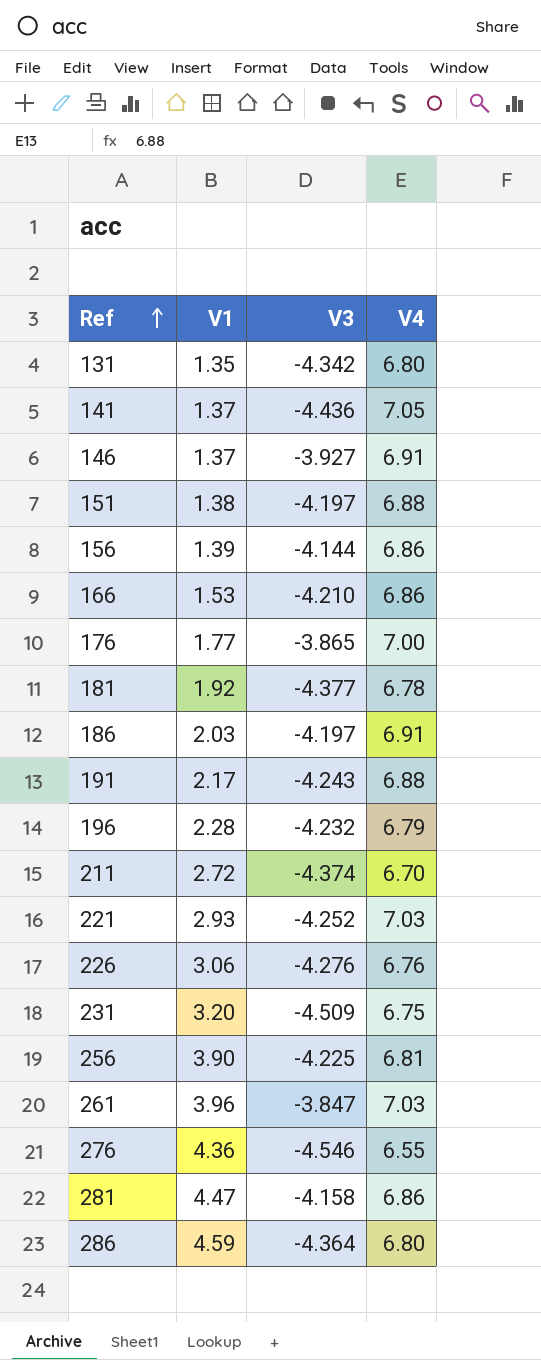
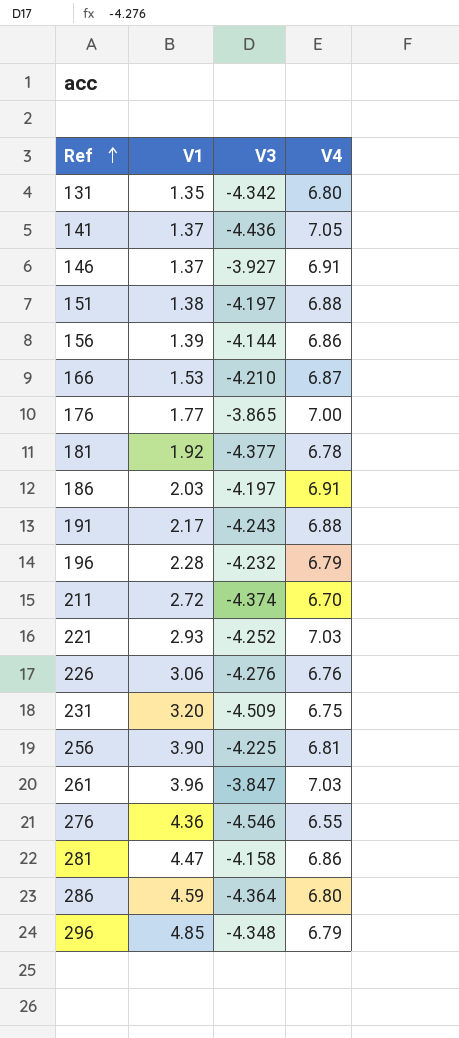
166 | V4: 6.86 -> 6.87
row 296: none -> 4.85 | -4.348 | 6.79

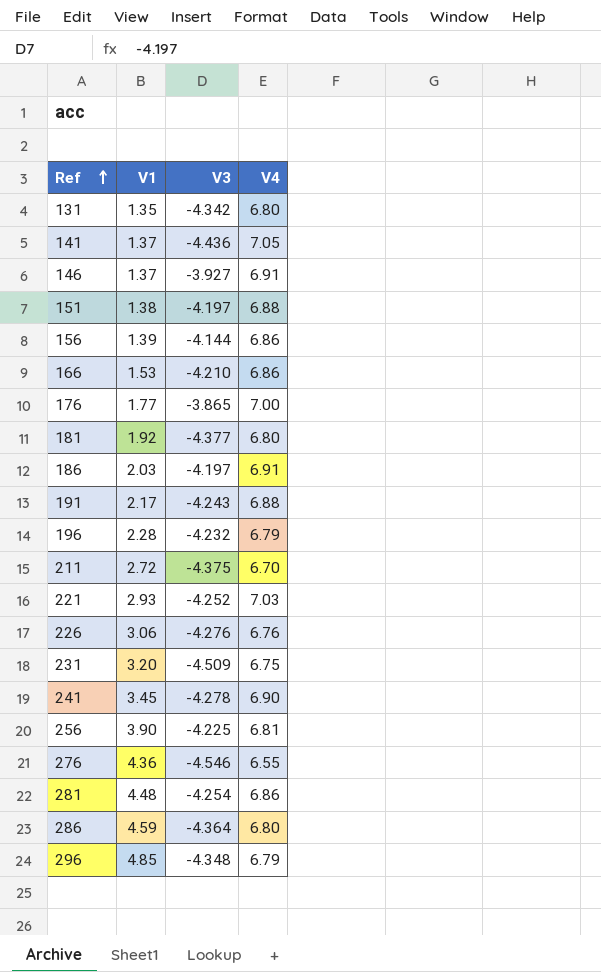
row 261: 3.96 | -3.847 | 7.03 -> none
166 | V4: 6.87 -> 6.86
181 | V4: 6.78 -> 6.80
211 | V3: -4.374 -> -4.375
row 241: none -> 3.45 | -4.278 | 6.90
281 | V1: 4.47 -> 4.48
281 | V3: -4.158 -> -4.254

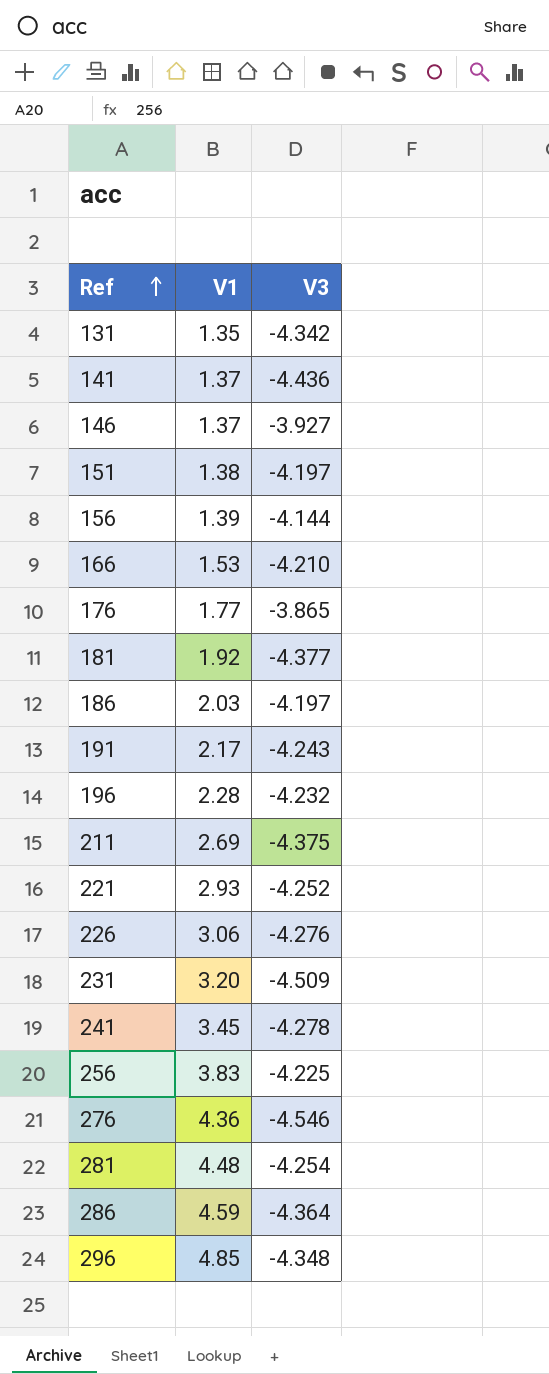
column V4 | position: 4 -> none
211 | V1: 2.72 -> 2.69
256 | V1: 3.90 -> 3.83

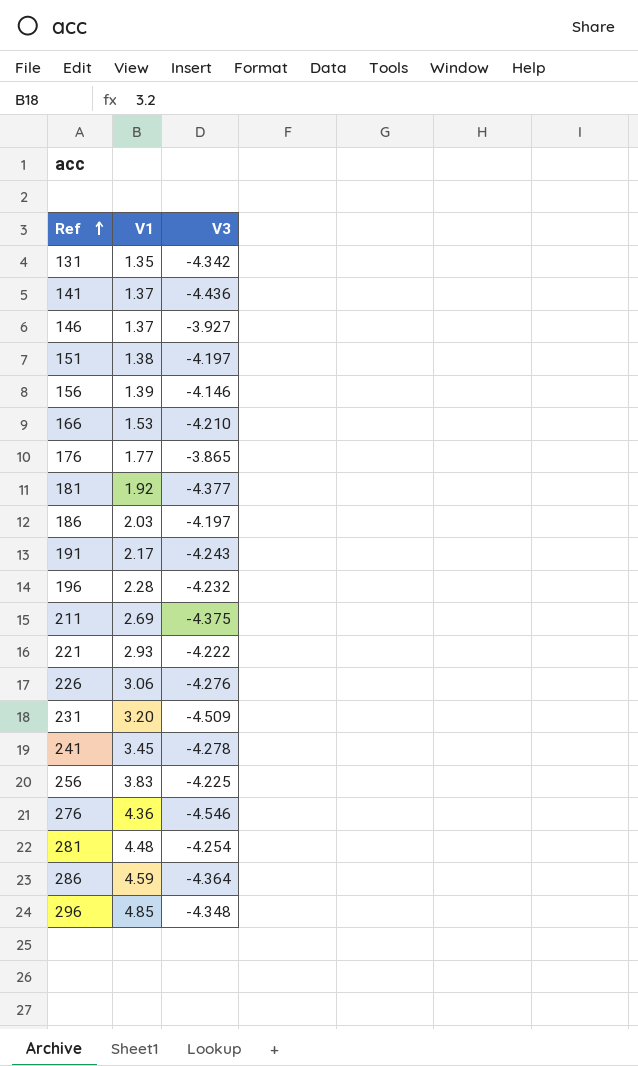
156 | V3: -4.144 -> -4.146
221 | V3: -4.252 -> -4.222

